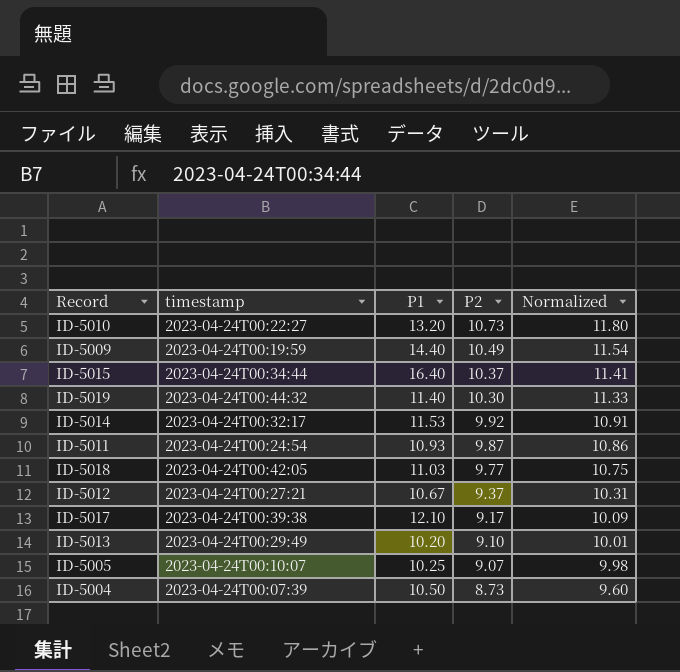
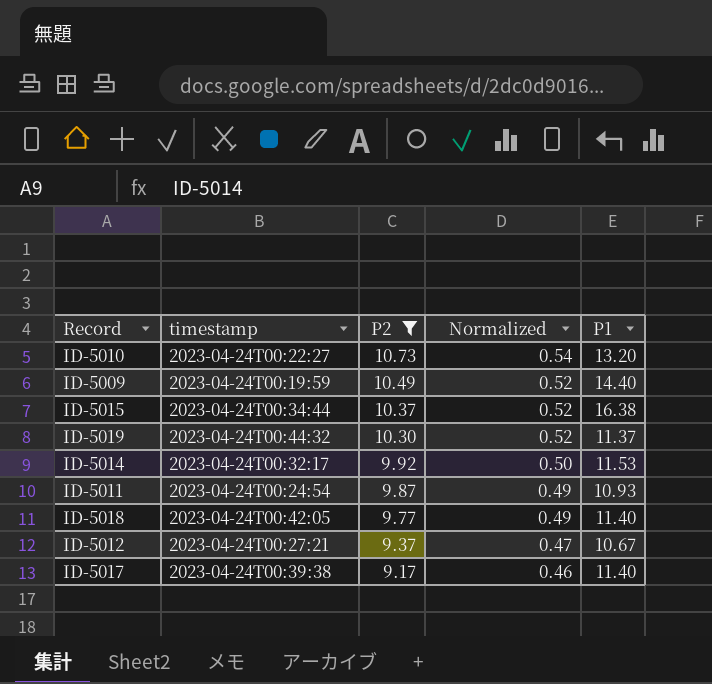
filter: none -> P2 >= 9.17
column Normalized | formula: [P2] * 1.1 -> [P2] * 0.05
column P1 | position: 3 -> 5
ID-5015 | P1: 16.40 -> 16.38
ID-5019 | P1: 11.40 -> 11.37
ID-5018 | P1: 11.03 -> 11.40
ID-5017 | P1: 12.10 -> 11.40

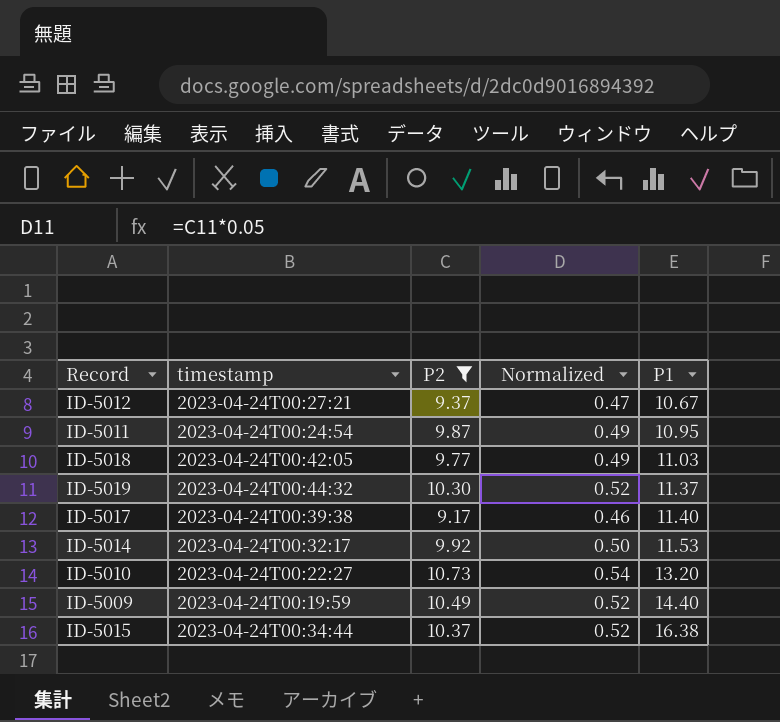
row order: P2 descending -> P1 ascending
ID-5011 | P1: 10.93 -> 10.95
ID-5018 | P1: 11.40 -> 11.03

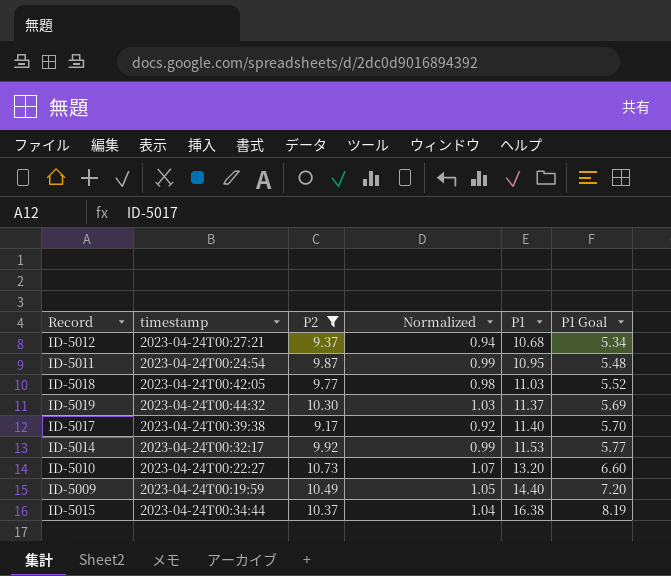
column Normalized | formula: [P2] * 0.05 -> [P2] * 0.1
column P1 Goal | formula: none -> [P1] * 0.5
ID-5012 | P1: 10.67 -> 10.68

